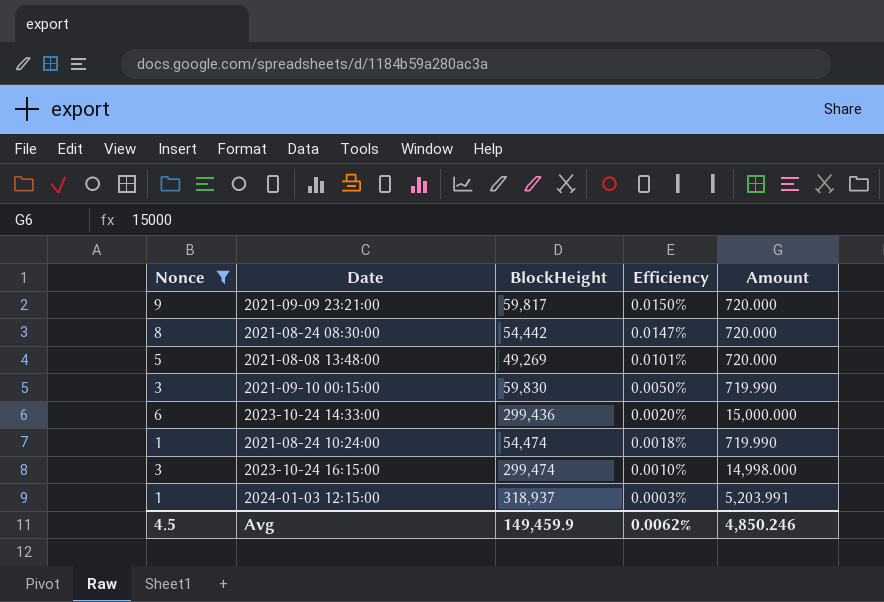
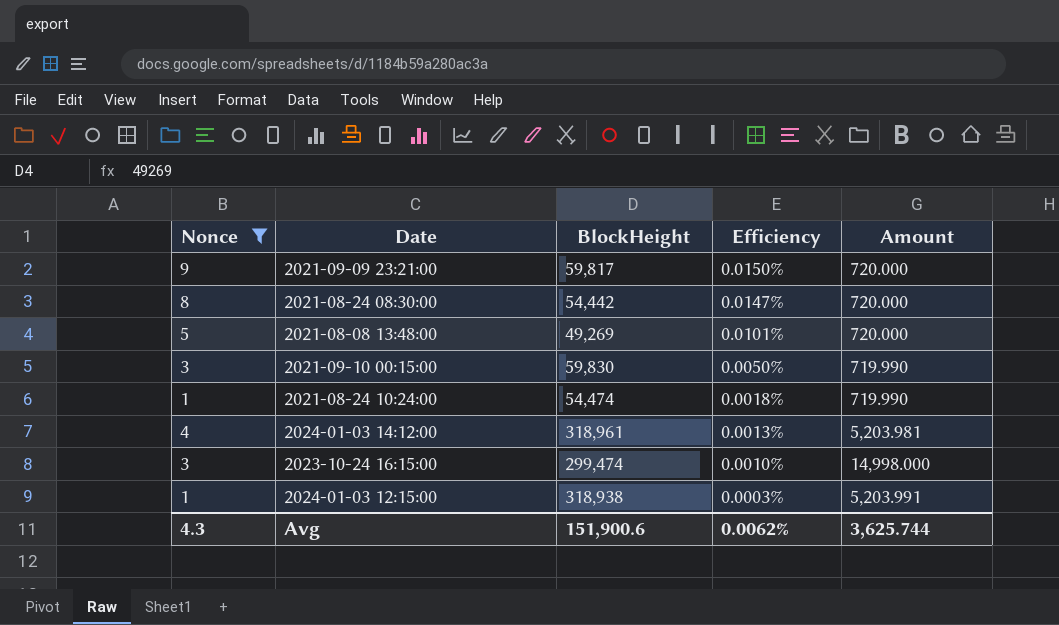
row 2023-10-24 14:33:00: 6 | 299,436 | 0.0020% | 15,000.000 -> none
row 2024-01-03 14:12:00: none -> 4 | 318,961 | 0.0013% | 5,203.981
2024-01-03 12:15:00 | BlockHeight: 318,937 -> 318,938
Avg | Nonce: 4.5 -> 4.3
Avg | BlockHeight: 149,459.9 -> 151,900.6
Avg | Amount: 4,850.246 -> 3,625.744

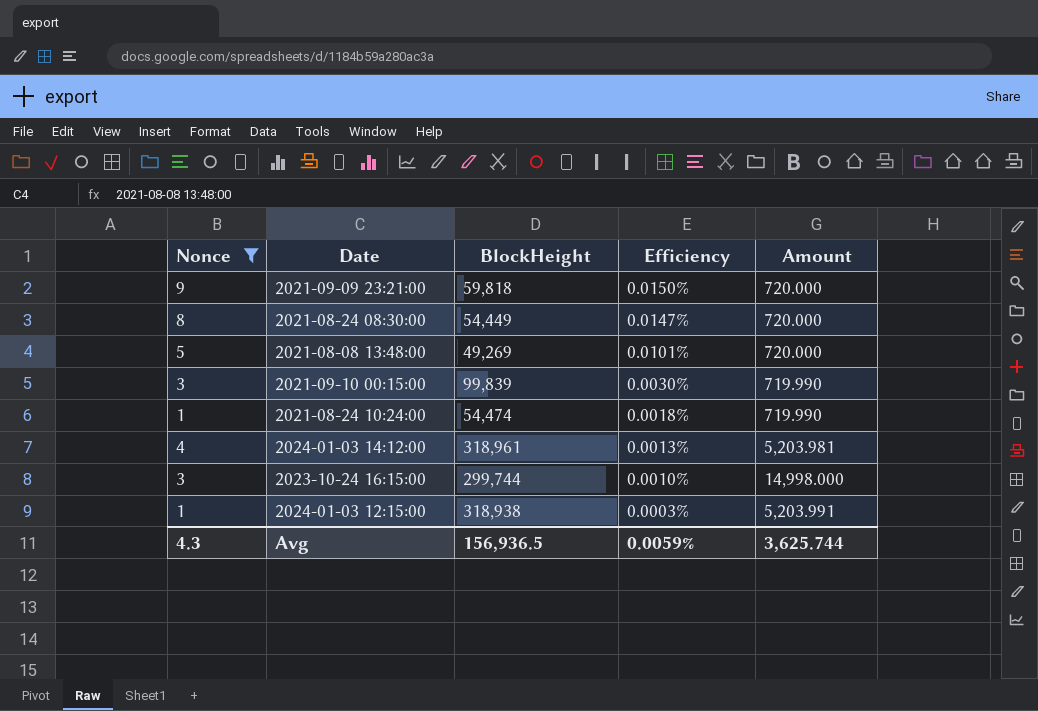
2021-09-09 23:21:00 | BlockHeight: 59,817 -> 59,818
2021-08-24 08:30:00 | BlockHeight: 54,442 -> 54,449
2021-09-10 00:15:00 | BlockHeight: 59,830 -> 99,839
2021-09-10 00:15:00 | Efficiency: 0.0050% -> 0.0030%
2023-10-24 16:15:00 | BlockHeight: 299,474 -> 299,744
Avg | BlockHeight: 151,900.6 -> 156,936.5
Avg | Efficiency: 0.0062% -> 0.0059%

